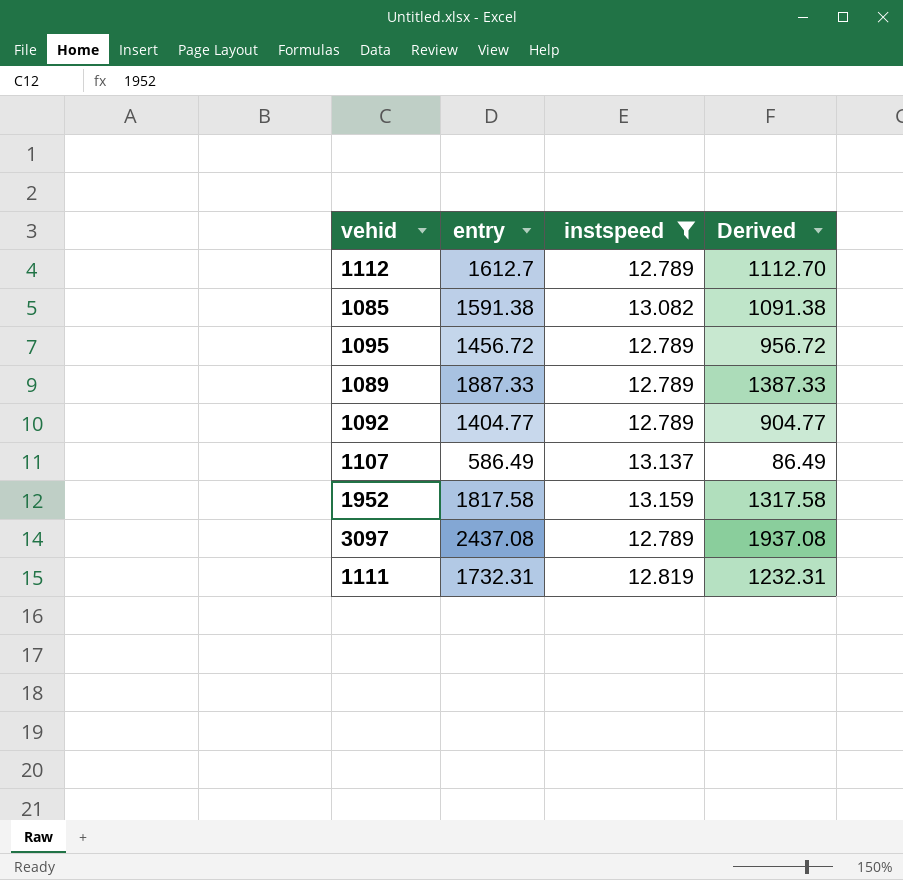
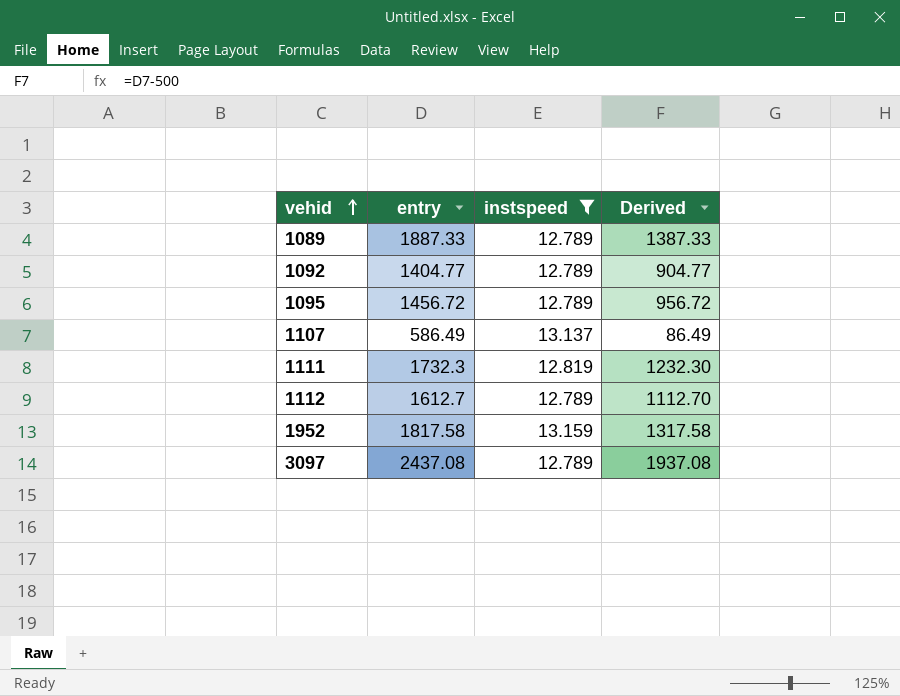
row order: none -> vehid ascending
row 1085: 1591.38 | 13.082 | 1091.38 -> none
1111 | entry: 1732.31 -> 1732.3
1111 | Derived: 1232.31 -> 1232.30

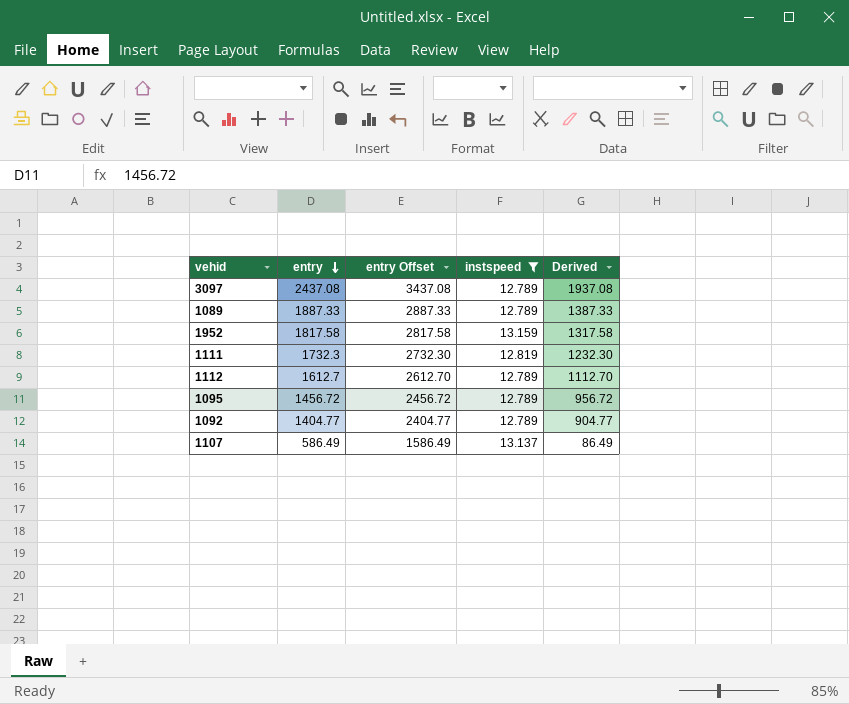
row order: vehid ascending -> entry descending
column entry Offset | formula: none -> [entry] + 1000

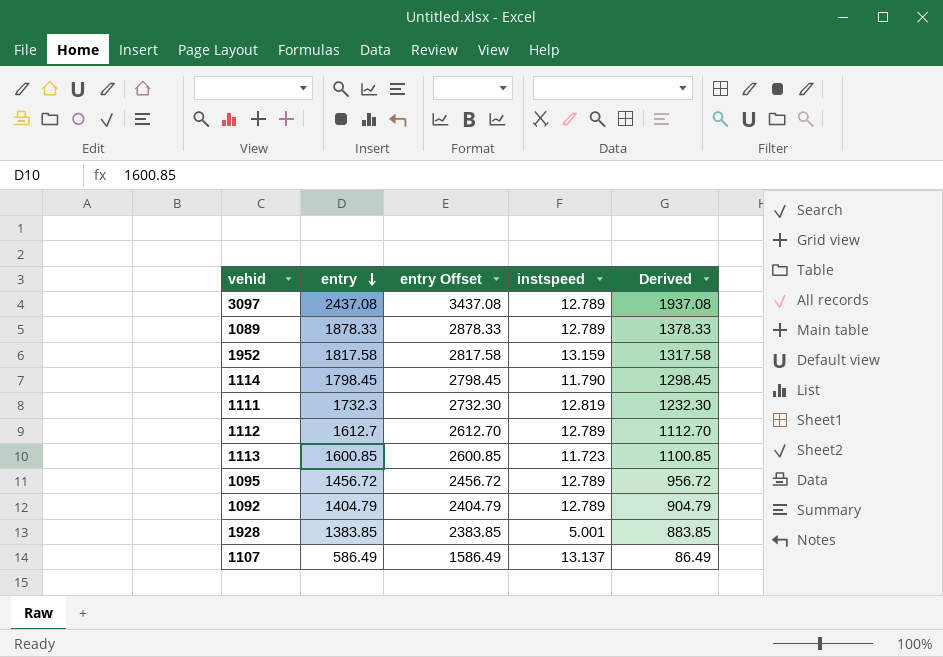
filter: instspeed >= 12.789 -> none
1089 | entry: 1887.33 -> 1878.33
1089 | entry Offset: 2887.33 -> 2878.33
1089 | Derived: 1387.33 -> 1378.33
1092 | entry: 1404.77 -> 1404.79
1092 | entry Offset: 2404.77 -> 2404.79
1092 | Derived: 904.77 -> 904.79

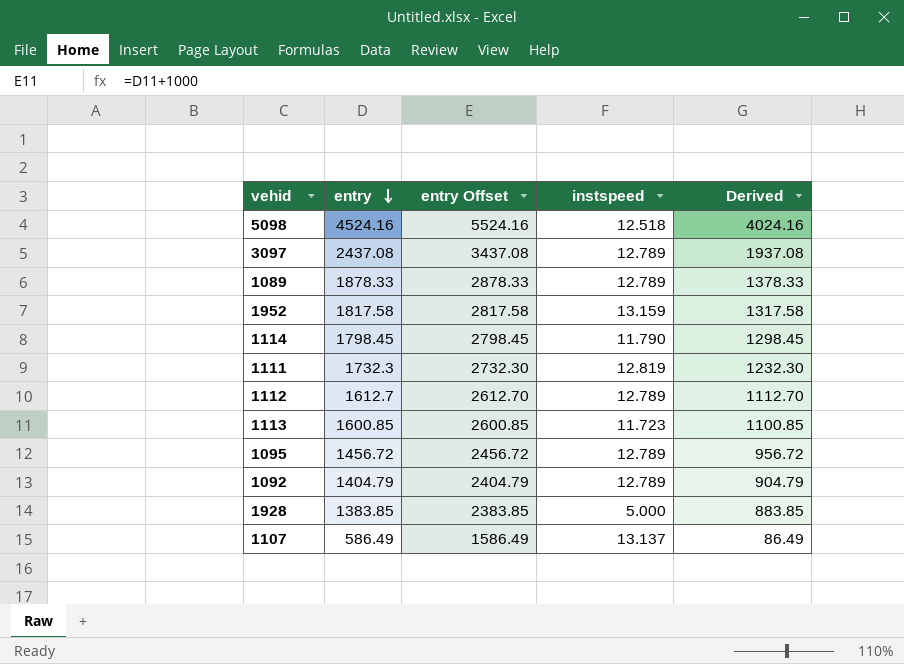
row 5098: none -> 4524.16 | 5524.16 | 12.518 | 4024.16
1928 | instspeed: 5.001 -> 5.000

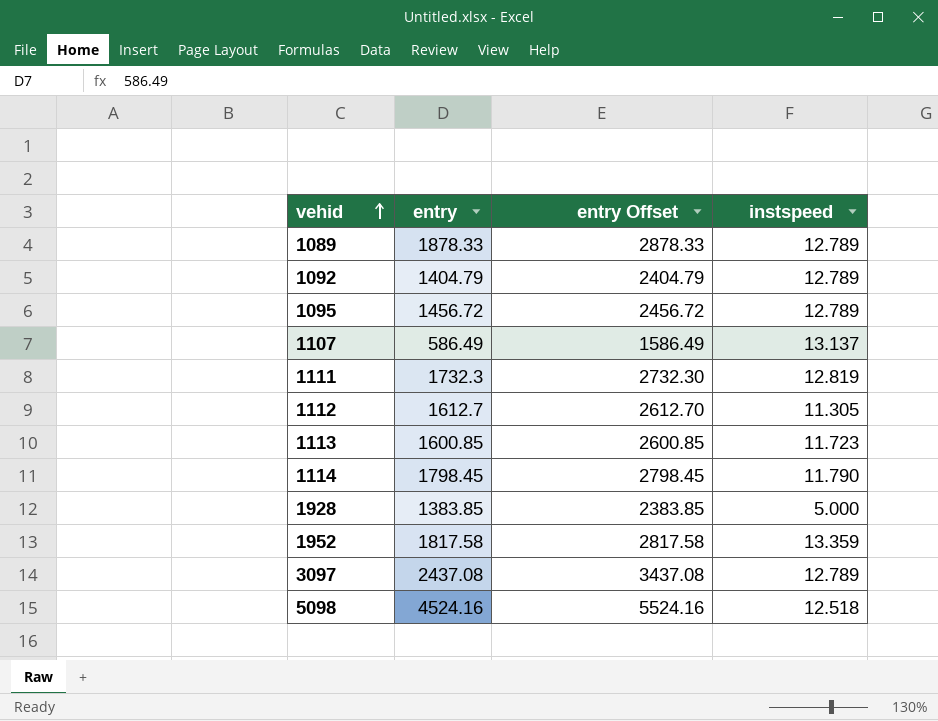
row order: entry descending -> vehid ascending
column Derived | formula: [entry] - 500 -> none
1112 | instspeed: 12.789 -> 11.305
1952 | instspeed: 13.159 -> 13.359

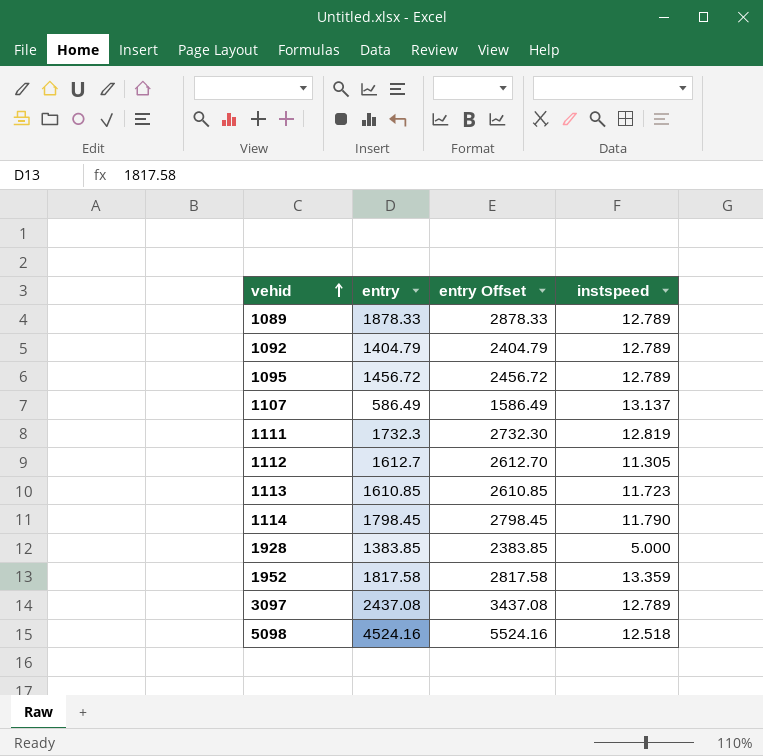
1113 | entry: 1600.85 -> 1610.85
1113 | entry Offset: 2600.85 -> 2610.85

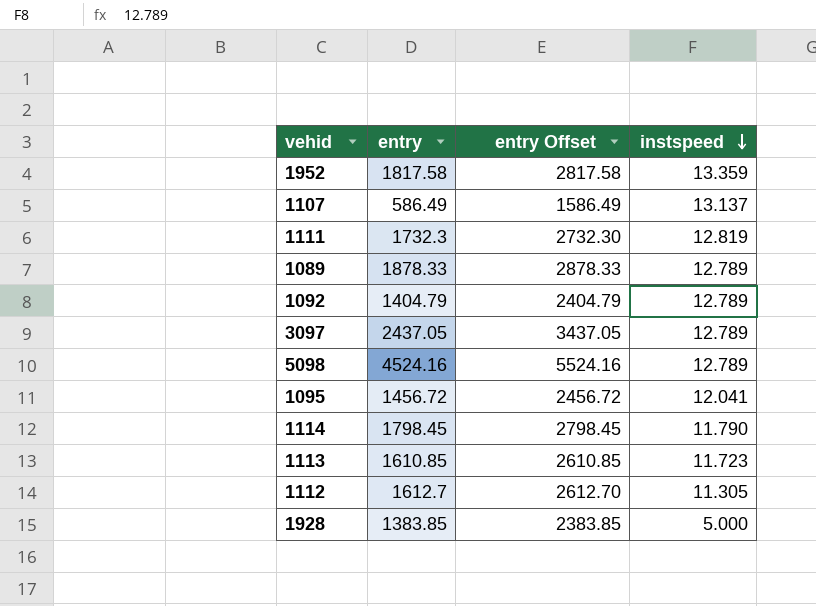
row order: vehid ascending -> instspeed descending
3097 | entry: 2437.08 -> 2437.05
3097 | entry Offset: 3437.08 -> 3437.05
5098 | instspeed: 12.518 -> 12.789
1095 | instspeed: 12.789 -> 12.041

